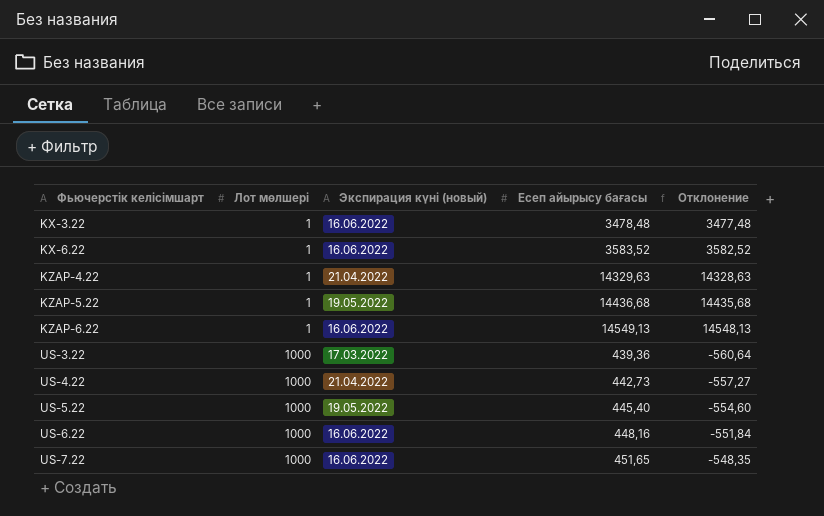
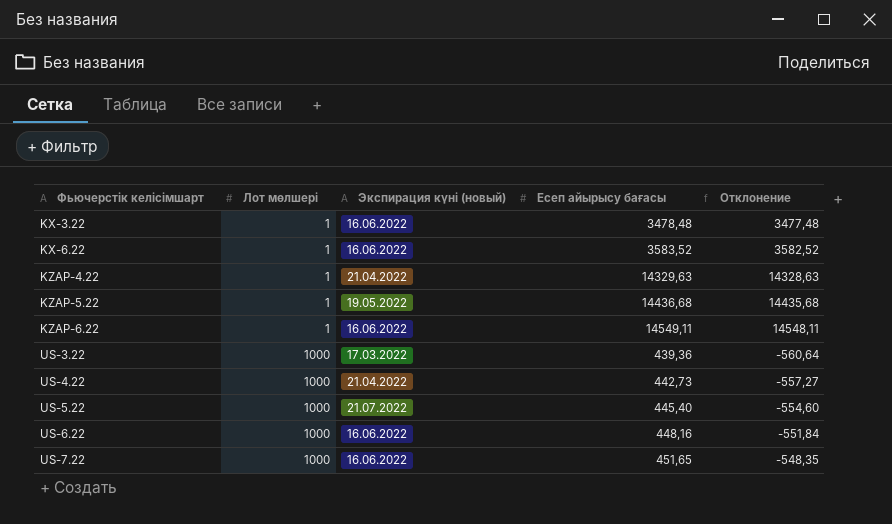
KZAP-6.22 | Есеп айырысу бағасы: 14549,13 -> 14549,11
KZAP-6.22 | Отклонение: 14548,13 -> 14548,11
US-5.22 | Экспирация күні (новый): 19.05.2022 -> 21.07.2022

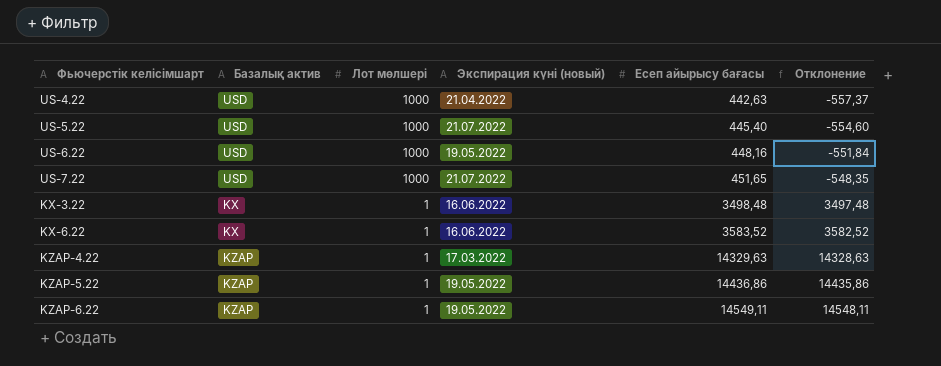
row order: Фьючерстік келісімшарт ascending -> Лот мөлшері descending
column Базалық актив | position: none -> 2
row US-3.22: 1000 | 17.03.2022 | 439,36 | -560,64 -> none
US-4.22 | Есеп айырысу бағасы: 442,73 -> 442,63
US-4.22 | Отклонение: -557,27 -> -557,37
US-6.22 | Экспирация күні (новый): 16.06.2022 -> 19.05.2022
US-7.22 | Экспирация күні (новый): 16.06.2022 -> 21.07.2022
KX-3.22 | Есеп айырысу бағасы: 3478,48 -> 3498,48
KX-3.22 | Отклонение: 3477,48 -> 3497,48
KZAP-4.22 | Экспирация күні (новый): 21.04.2022 -> 17.03.2022
KZAP-5.22 | Есеп айырысу бағасы: 14436,68 -> 14436,86
KZAP-5.22 | Отклонение: 14435,68 -> 14435,86
KZAP-6.22 | Экспирация күні (новый): 16.06.2022 -> 19.05.2022

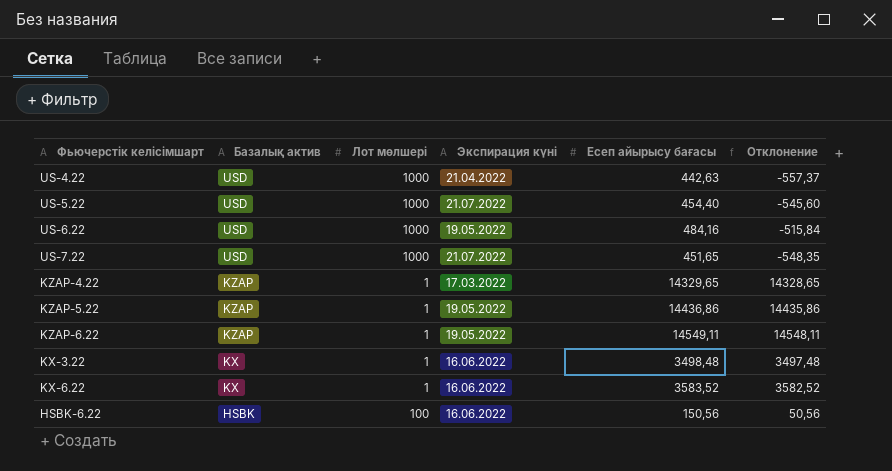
row order: Лот мөлшері descending -> Базалық актив descending
column name: Экспирация күні (новый) -> Экспирация күні
US-5.22 | Есеп айырысу бағасы: 445,40 -> 454,40
US-5.22 | Отклонение: -554,60 -> -545,60
US-6.22 | Есеп айырысу бағасы: 448,16 -> 484,16
US-6.22 | Отклонение: -551,84 -> -515,84
KZAP-4.22 | Есеп айырысу бағасы: 14329,63 -> 14329,65
KZAP-4.22 | Отклонение: 14328,63 -> 14328,65
row HSBK-6.22: none -> HSBK | 100 | 16.06.2022 | 150,56 | 50,56

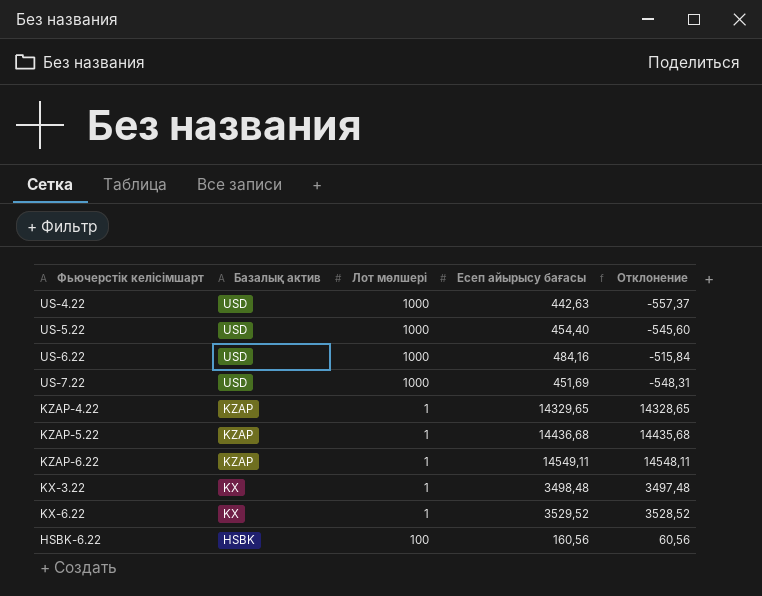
column Экспирация күні | position: 4 -> none
US-7.22 | Есеп айырысу бағасы: 451,65 -> 451,69
US-7.22 | Отклонение: -548,35 -> -548,31
KZAP-5.22 | Есеп айырысу бағасы: 14436,86 -> 14436,68
KZAP-5.22 | Отклонение: 14435,86 -> 14435,68
KX-6.22 | Есеп айырысу бағасы: 3583,52 -> 3529,52
KX-6.22 | Отклонение: 3582,52 -> 3528,52
HSBK-6.22 | Есеп айырысу бағасы: 150,56 -> 160,56
HSBK-6.22 | Отклонение: 50,56 -> 60,56

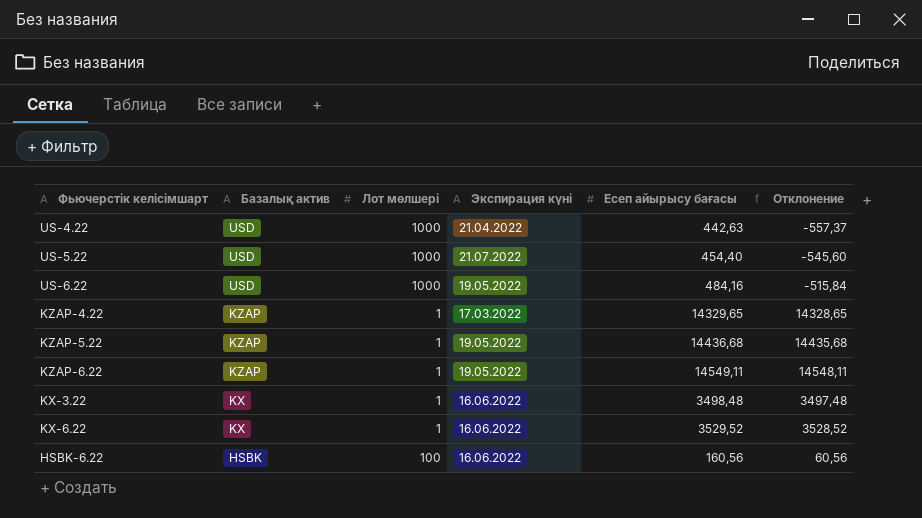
column Экспирация күні | position: none -> 4
row US-7.22: USD | 1000 | 451,69 | -548,31 -> none

